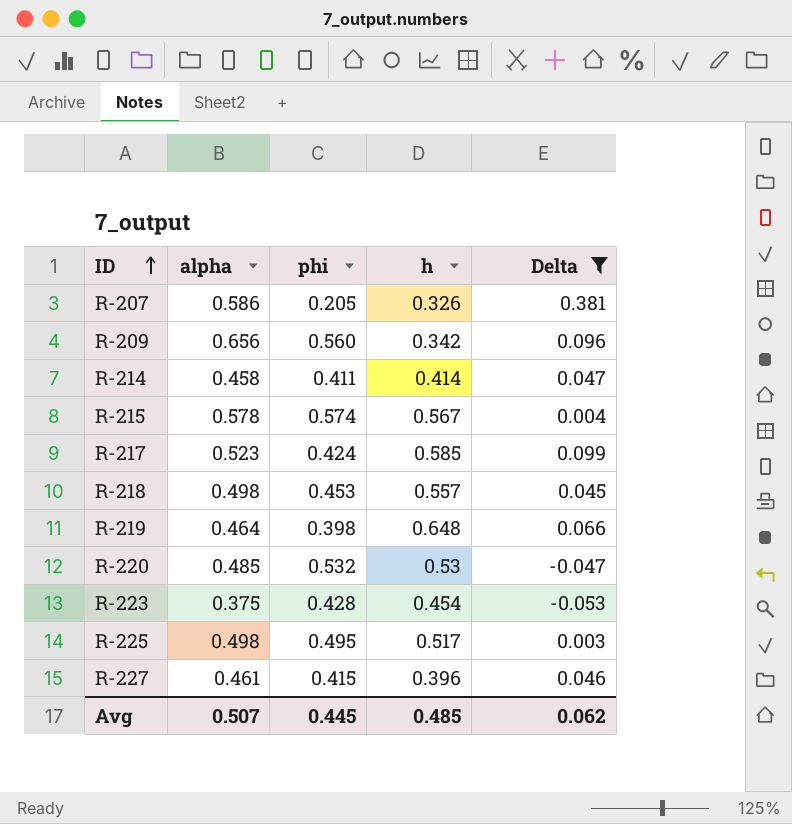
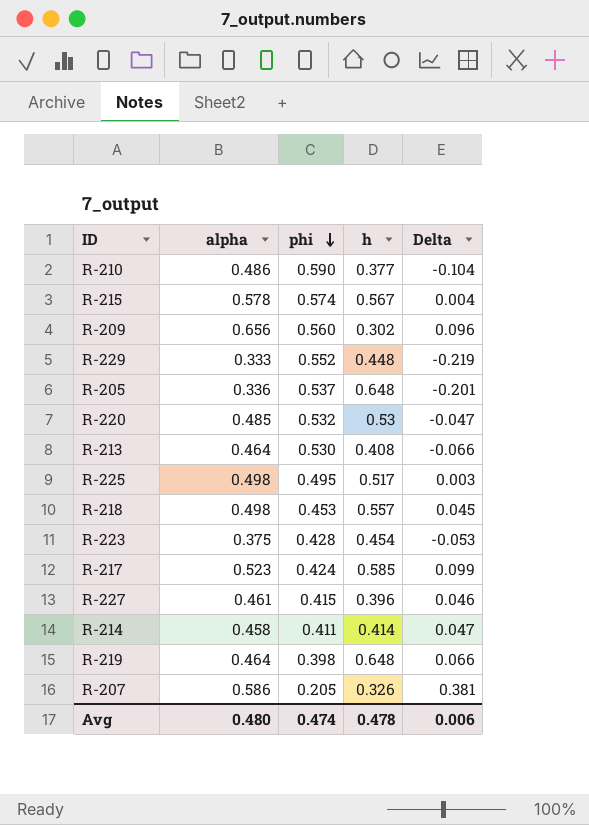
filter: Delta >= -0.053 -> none
row order: ID ascending -> phi descending
R-209 | h: 0.342 -> 0.302
Avg | alpha: 0.507 -> 0.480
Avg | phi: 0.445 -> 0.474
Avg | h: 0.485 -> 0.478
Avg | Delta: 0.062 -> 0.006

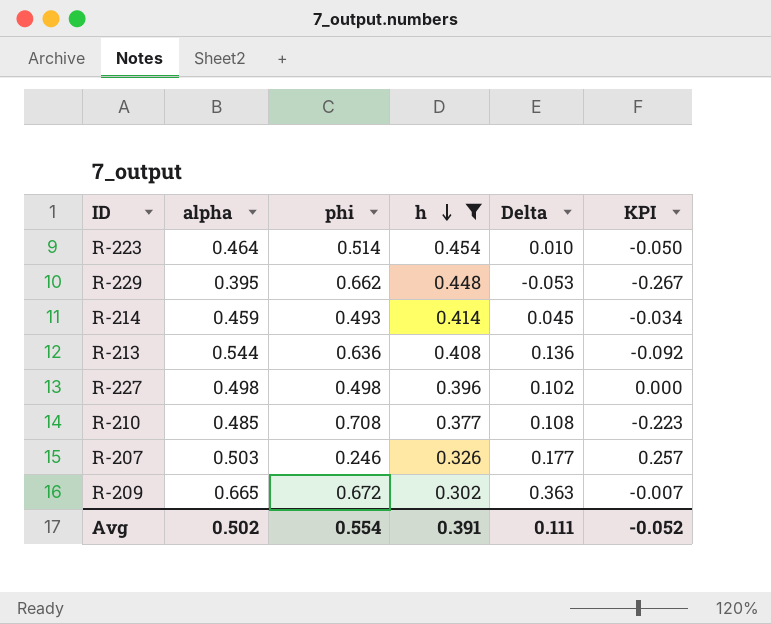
filter: none -> h <= 0.454
row order: phi descending -> h descending
column Delta | formula: [alpha] - [phi] -> [alpha] - [h]
column KPI | formula: none -> [alpha] - [phi]
R-223 | alpha: 0.375 -> 0.464
R-223 | phi: 0.428 -> 0.514
R-229 | alpha: 0.333 -> 0.395
R-229 | phi: 0.552 -> 0.662
R-214 | alpha: 0.458 -> 0.459
R-214 | phi: 0.411 -> 0.493
R-213 | alpha: 0.464 -> 0.544
R-213 | phi: 0.530 -> 0.636
R-227 | alpha: 0.461 -> 0.498
R-227 | phi: 0.415 -> 0.498
R-210 | alpha: 0.486 -> 0.485
R-210 | phi: 0.590 -> 0.708
R-207 | alpha: 0.586 -> 0.503
R-207 | phi: 0.205 -> 0.246
R-209 | alpha: 0.656 -> 0.665
R-209 | phi: 0.560 -> 0.672
Avg | alpha: 0.480 -> 0.502
Avg | phi: 0.474 -> 0.554
Avg | h: 0.478 -> 0.391
Avg | Delta: 0.006 -> 0.111

